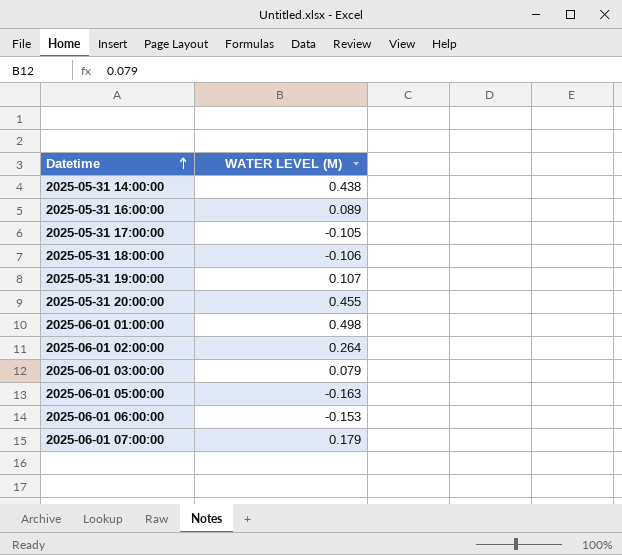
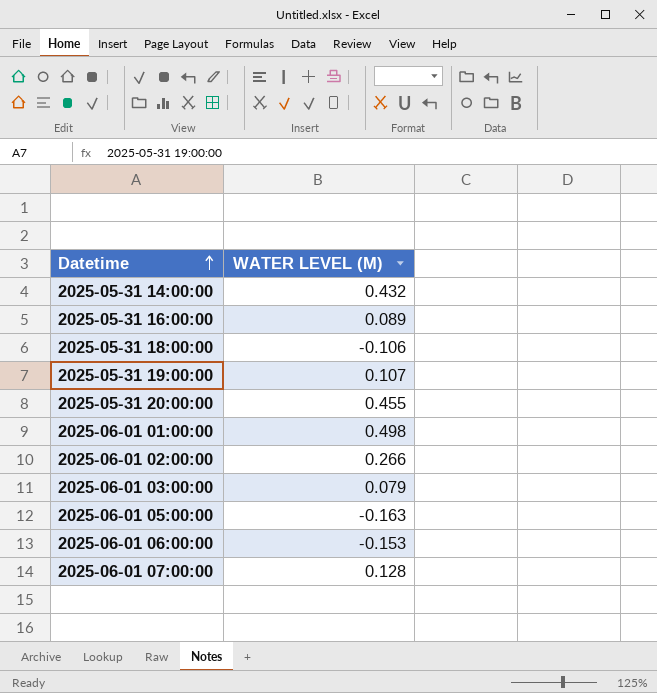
row 2025-05-31 17:00:00: -0.105 -> none
2025-05-31 14:00:00 | WATER LEVEL (M): 0.438 -> 0.432
2025-06-01 02:00:00 | WATER LEVEL (M): 0.264 -> 0.266
2025-06-01 07:00:00 | WATER LEVEL (M): 0.179 -> 0.128

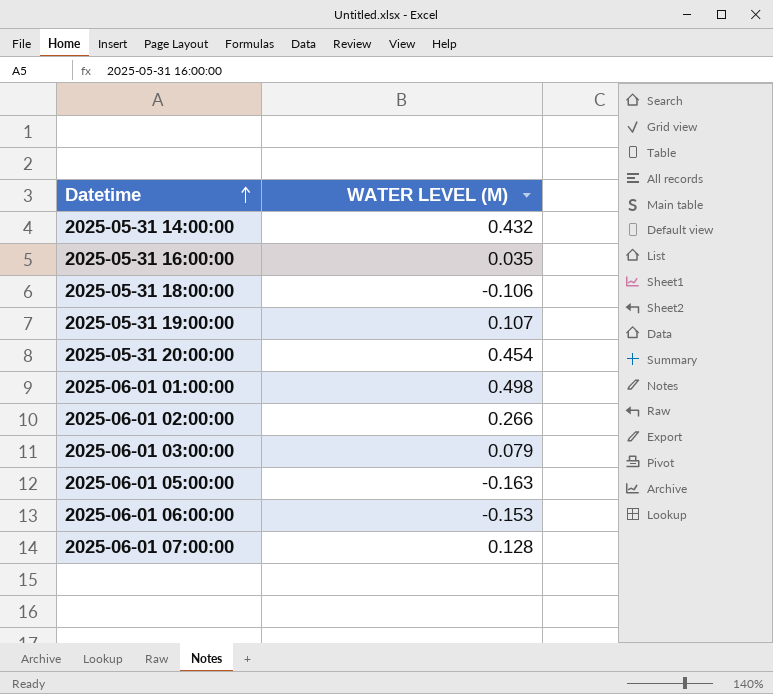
2025-05-31 16:00:00 | WATER LEVEL (M): 0.089 -> 0.035
2025-05-31 20:00:00 | WATER LEVEL (M): 0.455 -> 0.454

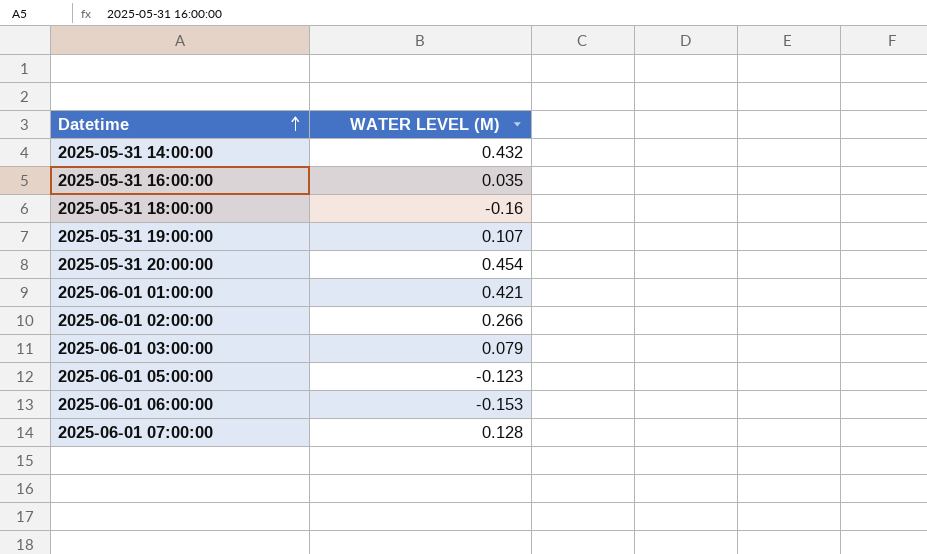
2025-05-31 18:00:00 | WATER LEVEL (M): -0.106 -> -0.16
2025-06-01 01:00:00 | WATER LEVEL (M): 0.498 -> 0.421
2025-06-01 05:00:00 | WATER LEVEL (M): -0.163 -> -0.123

